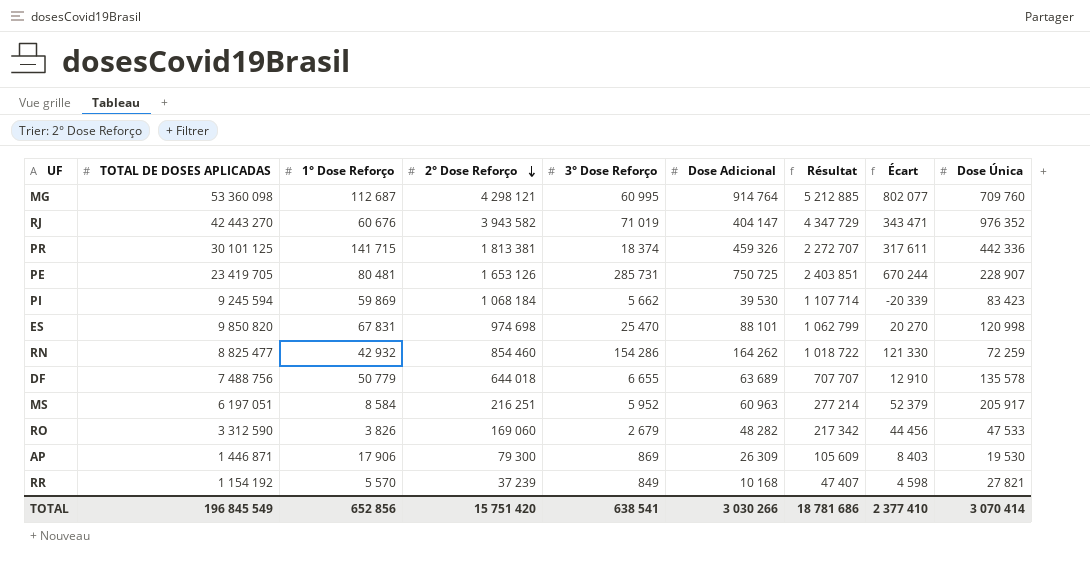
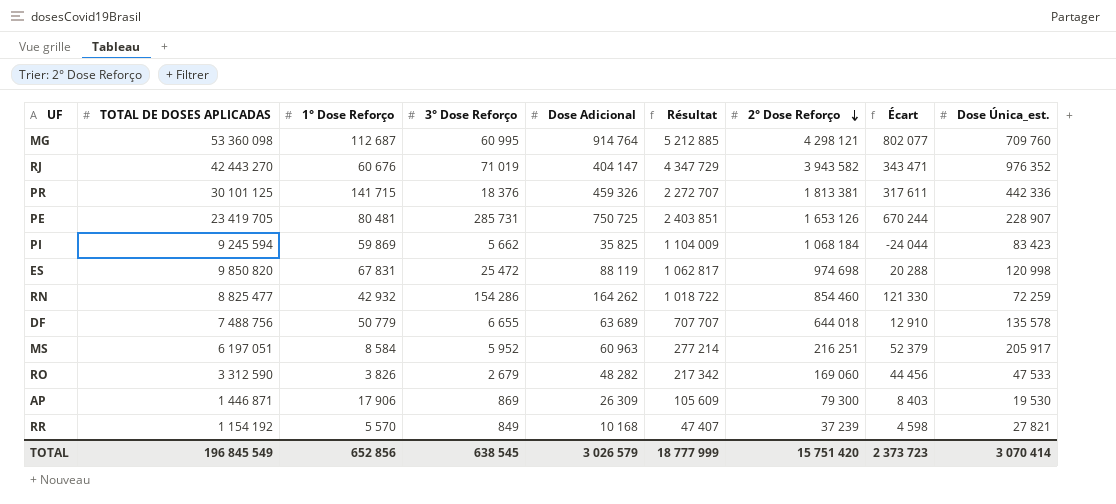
column 2° Dose Reforço | position: 4 -> 7
column name: Dose Única -> Dose Única_est.
PR | 3° Dose Reforço: 18 374 -> 18 376
PI | Dose Adicional: 39 530 -> 35 825
PI | Résultat: 1 107 714 -> 1 104 009
PI | Écart: -20 339 -> -24 044
ES | 3° Dose Reforço: 25 470 -> 25 472
ES | Dose Adicional: 88 101 -> 88 119
ES | Résultat: 1 062 799 -> 1 062 817
ES | Écart: 20 270 -> 20 288
TOTAL | 3° Dose Reforço: 638 541 -> 638 545
TOTAL | Dose Adicional: 3 030 266 -> 3 026 579
TOTAL | Résultat: 18 781 686 -> 18 777 999
TOTAL | Écart: 2 377 410 -> 2 373 723

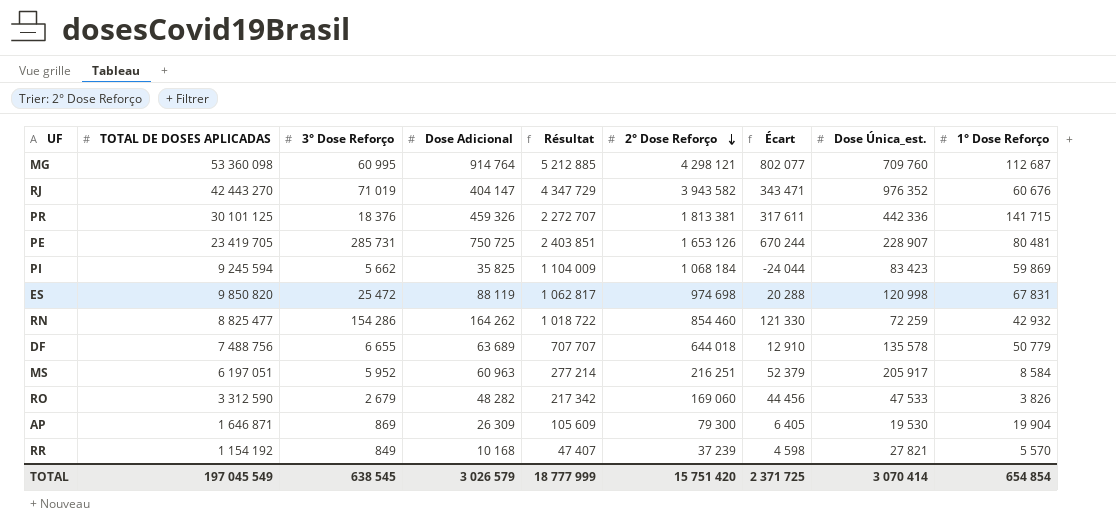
column 1° Dose Reforço | position: 3 -> 9
AP | TOTAL DE DOSES APLICADAS: 1 446 871 -> 1 646 871
AP | Écart: 8 403 -> 6 405
AP | 1° Dose Reforço: 17 906 -> 19 904
TOTAL | TOTAL DE DOSES APLICADAS: 196 845 549 -> 197 045 549
TOTAL | Écart: 2 373 723 -> 2 371 725
TOTAL | 1° Dose Reforço: 652 856 -> 654 854

